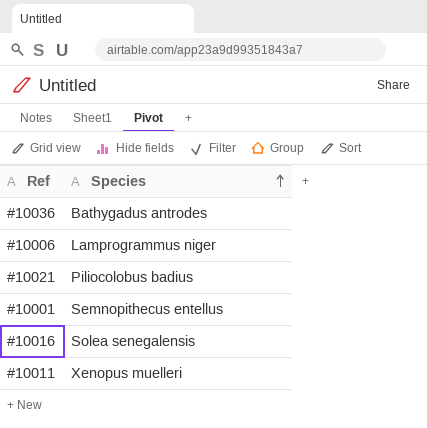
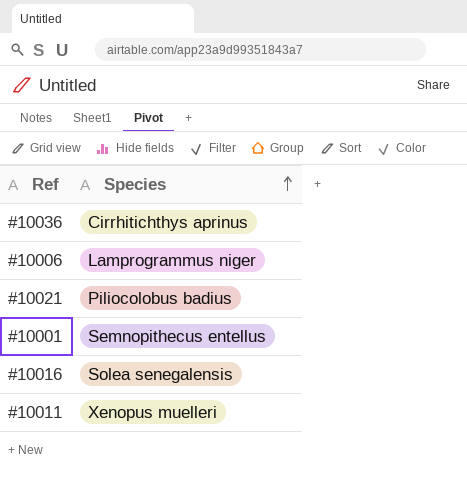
#10036 | Species: Bathygadus antrodes -> Cirrhitichthys aprinus

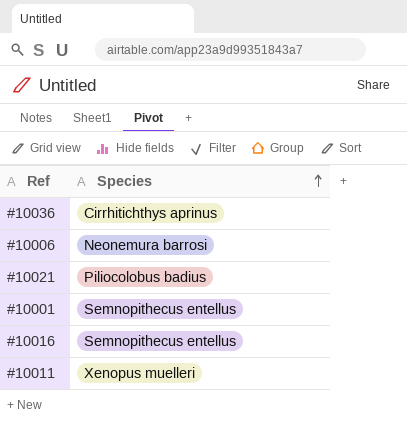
#10006 | Species: Lamprogrammus niger -> Neonemura barrosi
#10016 | Species: Solea senegalensis -> Semnopithecus entellus

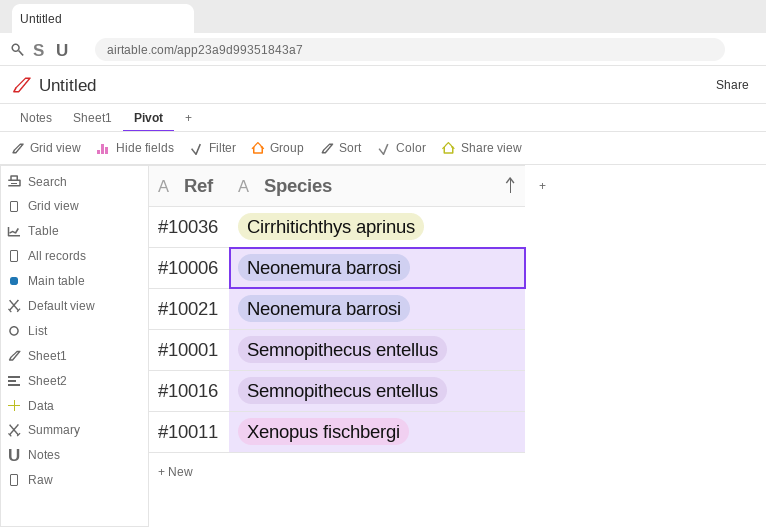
#10021 | Species: Piliocolobus badius -> Neonemura barrosi
#10011 | Species: Xenopus muelleri -> Xenopus fischbergi

